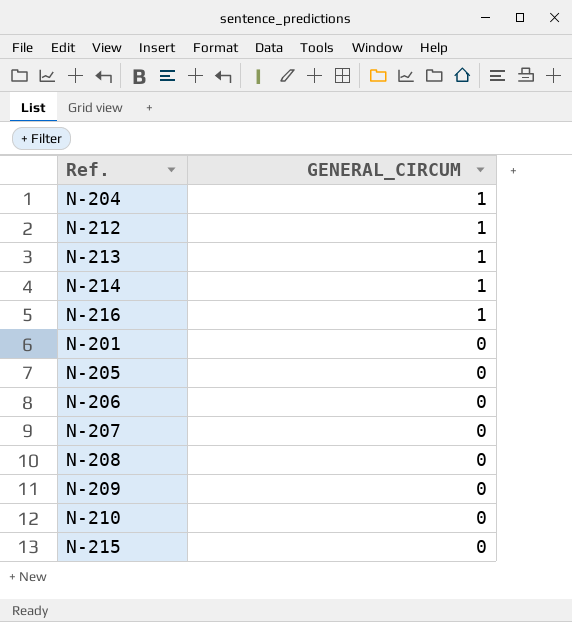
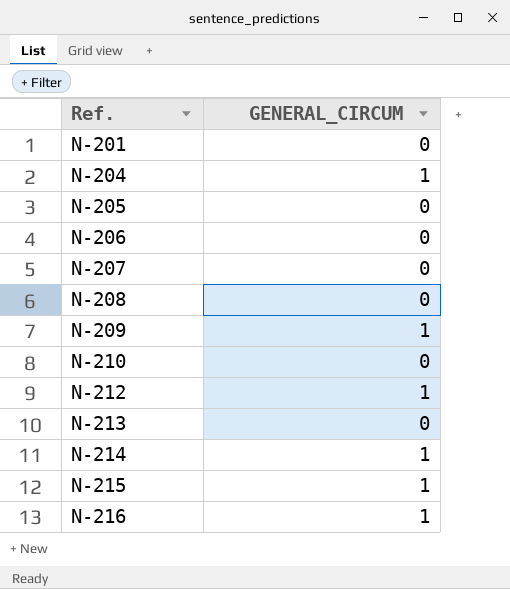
row order: GENERAL_CIRCUM descending -> Ref. ascending
N-209 | GENERAL_CIRCUM: 0 -> 1
N-213 | GENERAL_CIRCUM: 1 -> 0
N-215 | GENERAL_CIRCUM: 0 -> 1

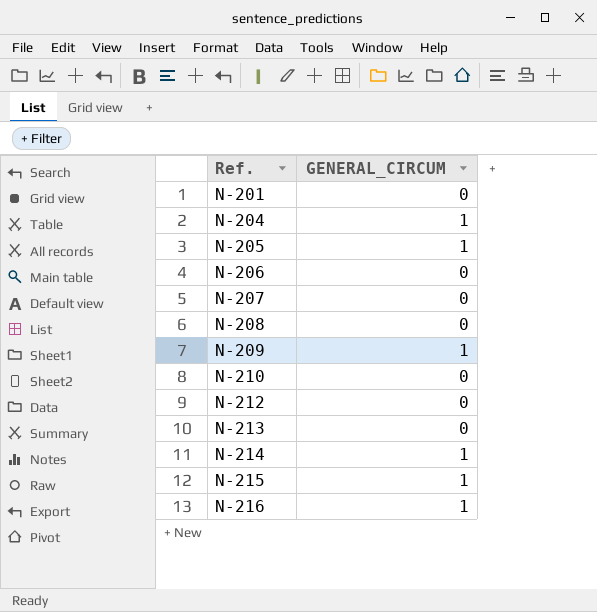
N-205 | GENERAL_CIRCUM: 0 -> 1
N-212 | GENERAL_CIRCUM: 1 -> 0

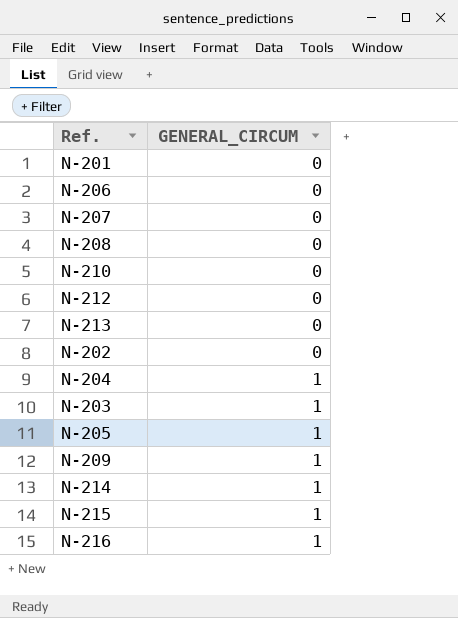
row order: Ref. ascending -> GENERAL_CIRCUM ascending
row N-202: none -> 0
row N-203: none -> 1

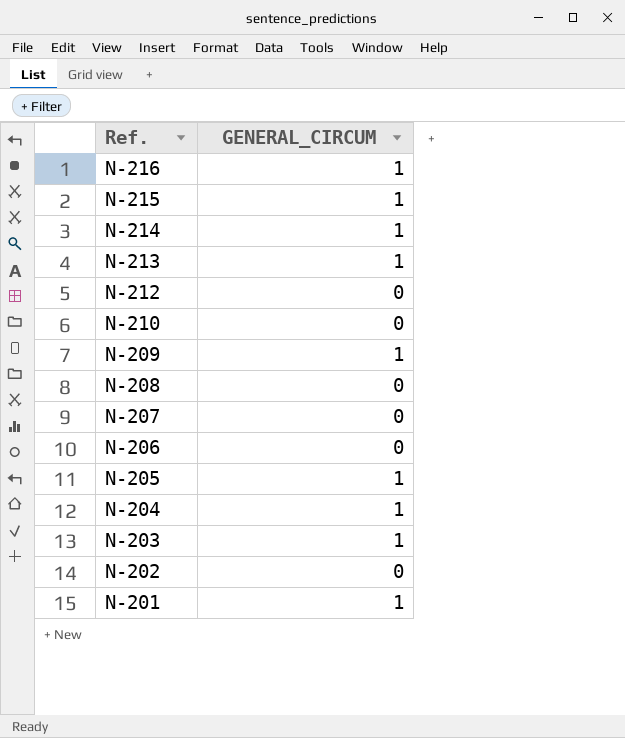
row order: GENERAL_CIRCUM ascending -> Ref. descending
N-213 | GENERAL_CIRCUM: 0 -> 1
N-201 | GENERAL_CIRCUM: 0 -> 1

